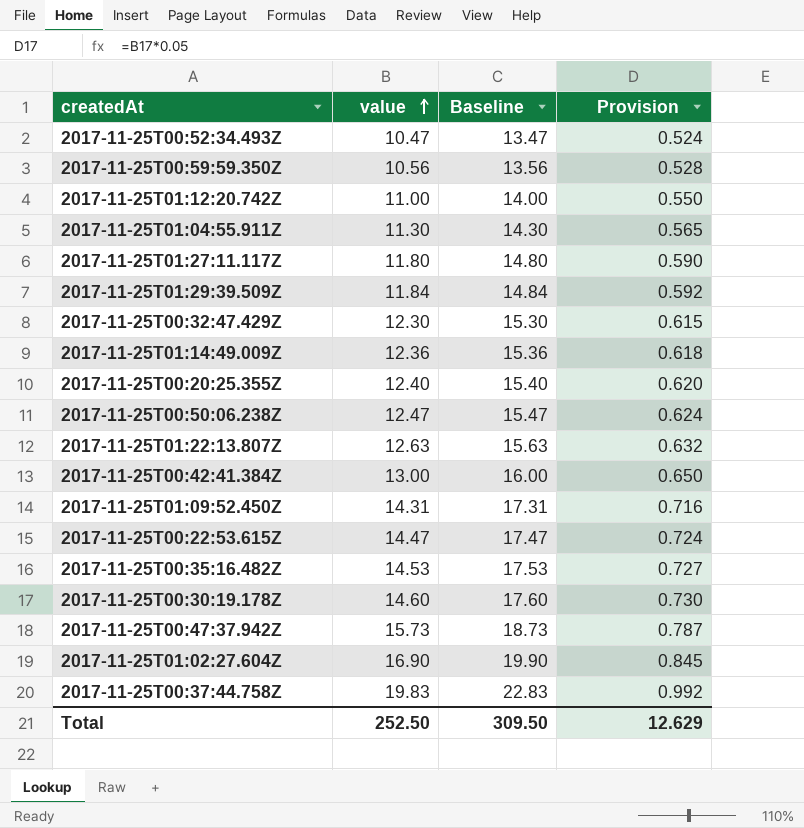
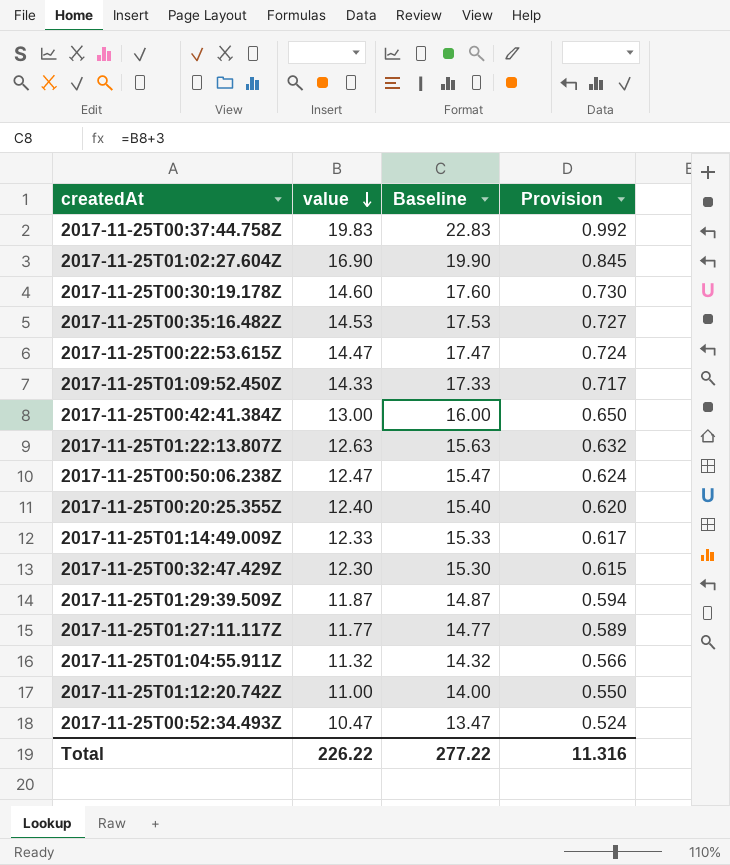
row order: value ascending -> value descending
row 2017-11-25T00:59:59.350Z: 10.56 | 13.56 | 0.528 -> none
row 2017-11-25T00:47:37.942Z: 15.73 | 18.73 | 0.787 -> none
2017-11-25T01:09:52.450Z | value: 14.31 -> 14.33
2017-11-25T01:09:52.450Z | Baseline: 17.31 -> 17.33
2017-11-25T01:09:52.450Z | Provision: 0.716 -> 0.717
2017-11-25T01:14:49.009Z | value: 12.36 -> 12.33
2017-11-25T01:14:49.009Z | Baseline: 15.36 -> 15.33
2017-11-25T01:14:49.009Z | Provision: 0.618 -> 0.617
2017-11-25T01:29:39.509Z | value: 11.84 -> 11.87
2017-11-25T01:29:39.509Z | Baseline: 14.84 -> 14.87
2017-11-25T01:29:39.509Z | Provision: 0.592 -> 0.594
2017-11-25T01:27:11.117Z | value: 11.80 -> 11.77
2017-11-25T01:27:11.117Z | Baseline: 14.80 -> 14.77
2017-11-25T01:27:11.117Z | Provision: 0.590 -> 0.589
2017-11-25T01:04:55.911Z | value: 11.30 -> 11.32
2017-11-25T01:04:55.911Z | Baseline: 14.30 -> 14.32
2017-11-25T01:04:55.911Z | Provision: 0.565 -> 0.566
Total | value: 252.50 -> 226.22
Total | Baseline: 309.50 -> 277.22
Total | Provision: 12.629 -> 11.316

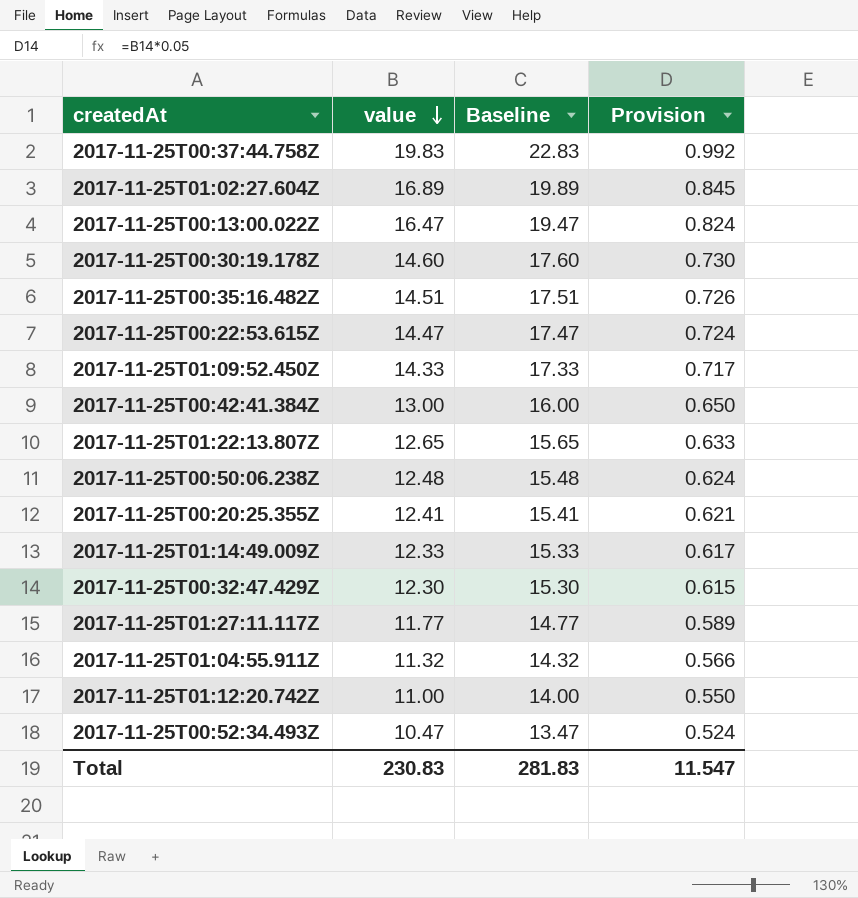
row 2017-11-25T01:29:39.509Z: 11.87 | 14.87 | 0.594 -> none
2017-11-25T01:02:27.604Z | value: 16.90 -> 16.89
2017-11-25T01:02:27.604Z | Baseline: 19.90 -> 19.89
row 2017-11-25T00:13:00.022Z: none -> 16.47 | 19.47 | 0.824
2017-11-25T00:35:16.482Z | value: 14.53 -> 14.51
2017-11-25T00:35:16.482Z | Baseline: 17.53 -> 17.51
2017-11-25T00:35:16.482Z | Provision: 0.727 -> 0.726
2017-11-25T01:22:13.807Z | value: 12.63 -> 12.65
2017-11-25T01:22:13.807Z | Baseline: 15.63 -> 15.65
2017-11-25T01:22:13.807Z | Provision: 0.632 -> 0.633
2017-11-25T00:50:06.238Z | value: 12.47 -> 12.48
2017-11-25T00:50:06.238Z | Baseline: 15.47 -> 15.48
2017-11-25T00:20:25.355Z | value: 12.40 -> 12.41
2017-11-25T00:20:25.355Z | Baseline: 15.40 -> 15.41
2017-11-25T00:20:25.355Z | Provision: 0.620 -> 0.621
Total | value: 226.22 -> 230.83
Total | Baseline: 277.22 -> 281.83
Total | Provision: 11.316 -> 11.547

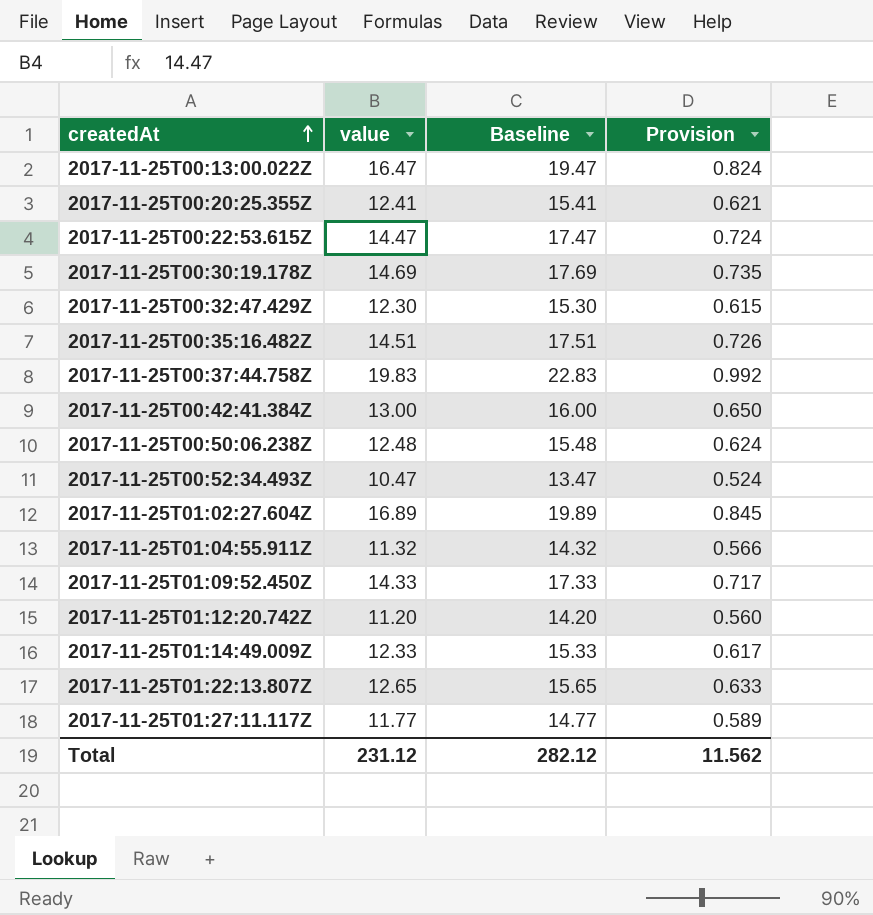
row order: value descending -> createdAt ascending
2017-11-25T00:30:19.178Z | value: 14.60 -> 14.69
2017-11-25T00:30:19.178Z | Baseline: 17.60 -> 17.69
2017-11-25T00:30:19.178Z | Provision: 0.730 -> 0.735
2017-11-25T01:12:20.742Z | value: 11.00 -> 11.20
2017-11-25T01:12:20.742Z | Baseline: 14.00 -> 14.20
2017-11-25T01:12:20.742Z | Provision: 0.550 -> 0.560
Total | value: 230.83 -> 231.12
Total | Baseline: 281.83 -> 282.12
Total | Provision: 11.547 -> 11.562

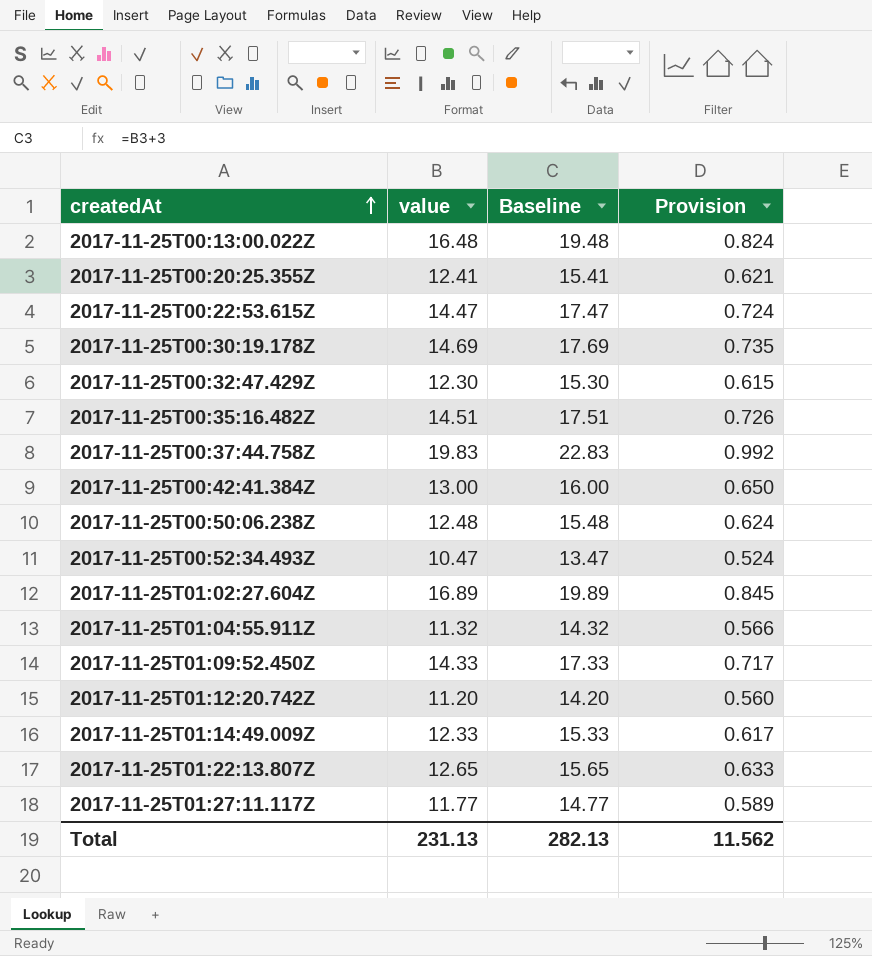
2017-11-25T00:13:00.022Z | value: 16.47 -> 16.48
2017-11-25T00:13:00.022Z | Baseline: 19.47 -> 19.48
Total | value: 231.12 -> 231.13
Total | Baseline: 282.12 -> 282.13

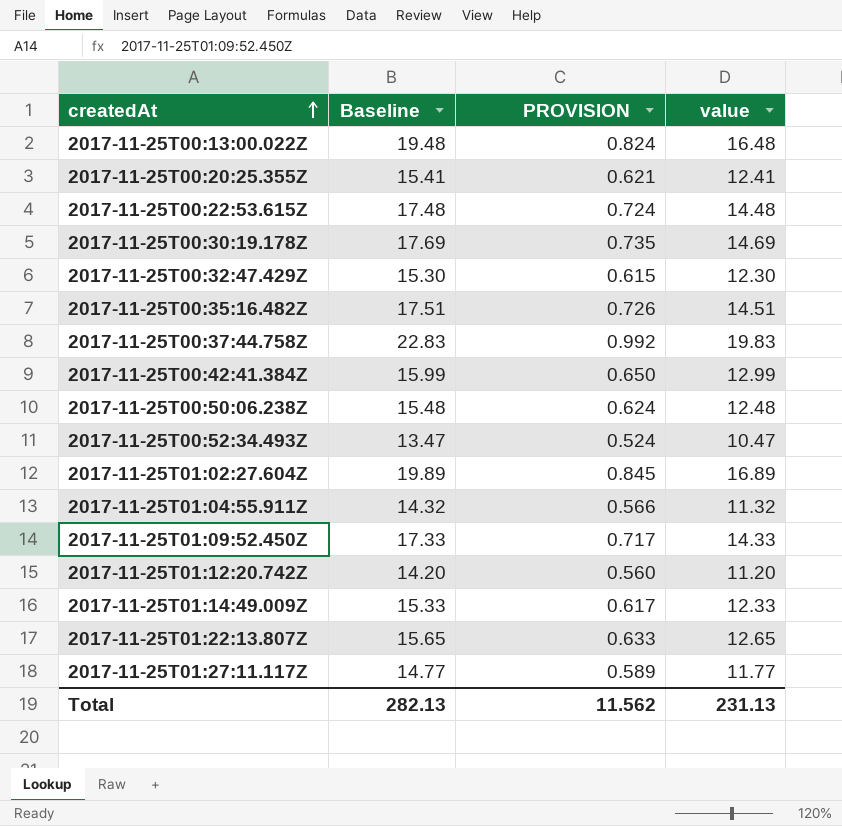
column name: Provision -> PROVISION
column value | position: 2 -> 4
2017-11-25T00:22:53.615Z | Baseline: 17.47 -> 17.48
2017-11-25T00:22:53.615Z | value: 14.47 -> 14.48
2017-11-25T00:42:41.384Z | Baseline: 16.00 -> 15.99
2017-11-25T00:42:41.384Z | value: 13.00 -> 12.99

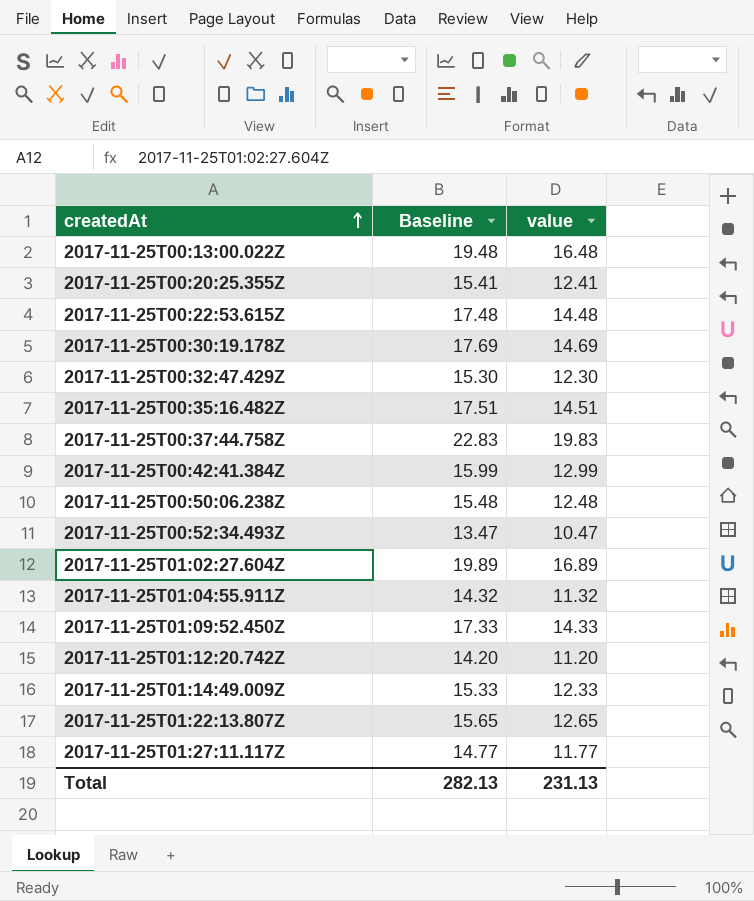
column PROVISION | formula: [value] * 0.05 -> none

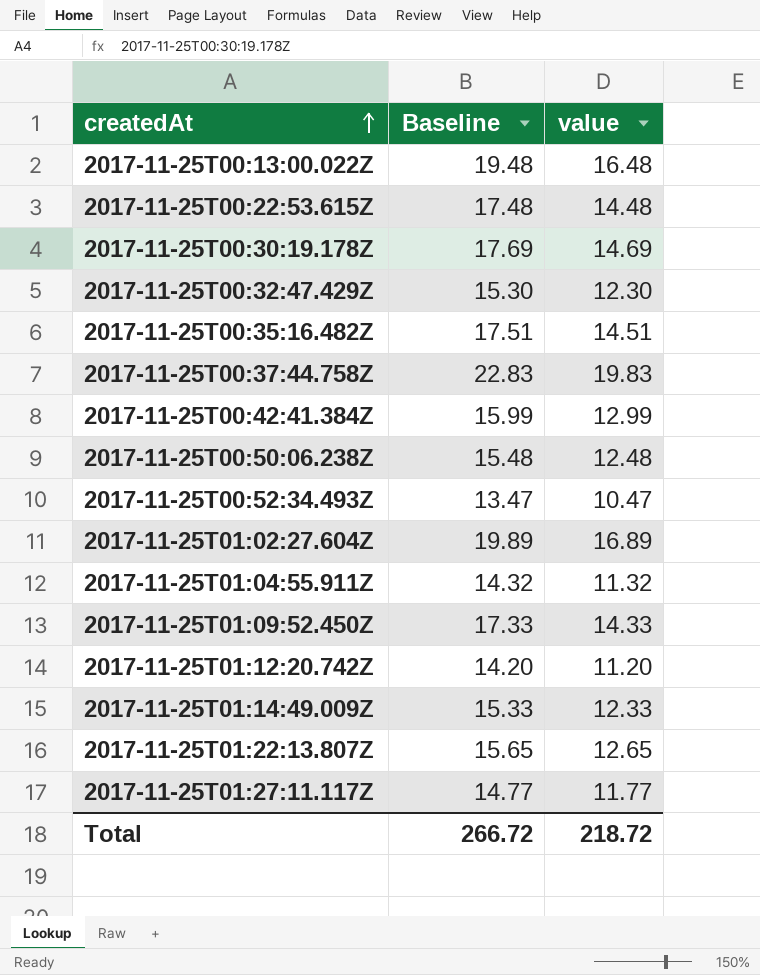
row 2017-11-25T00:20:25.355Z: 15.41 | 12.41 -> none
Total | Baseline: 282.13 -> 266.72
Total | value: 231.13 -> 218.72

